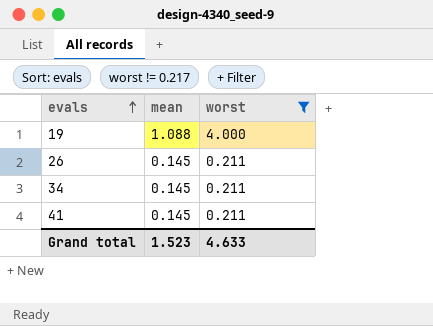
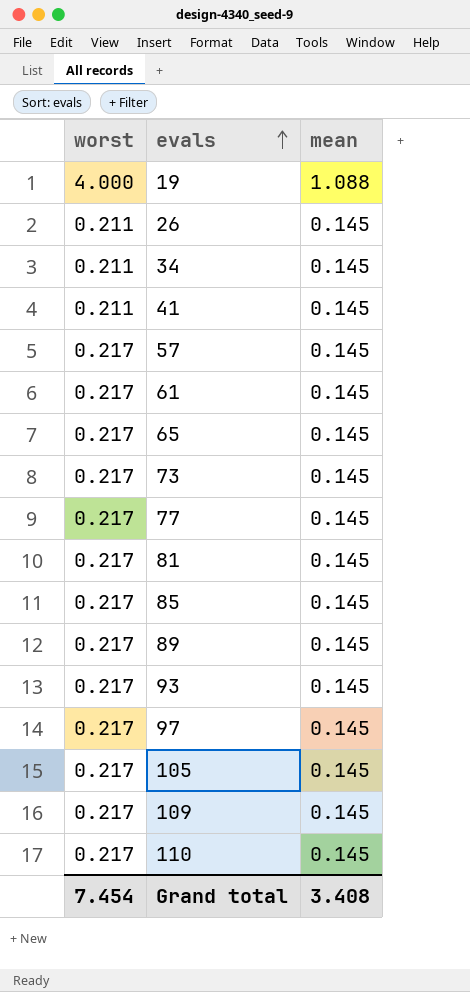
filter: worst != 0.217 -> none
column worst | position: 3 -> 1
Grand total | worst: 4.633 -> 7.454
Grand total | mean: 1.523 -> 3.408

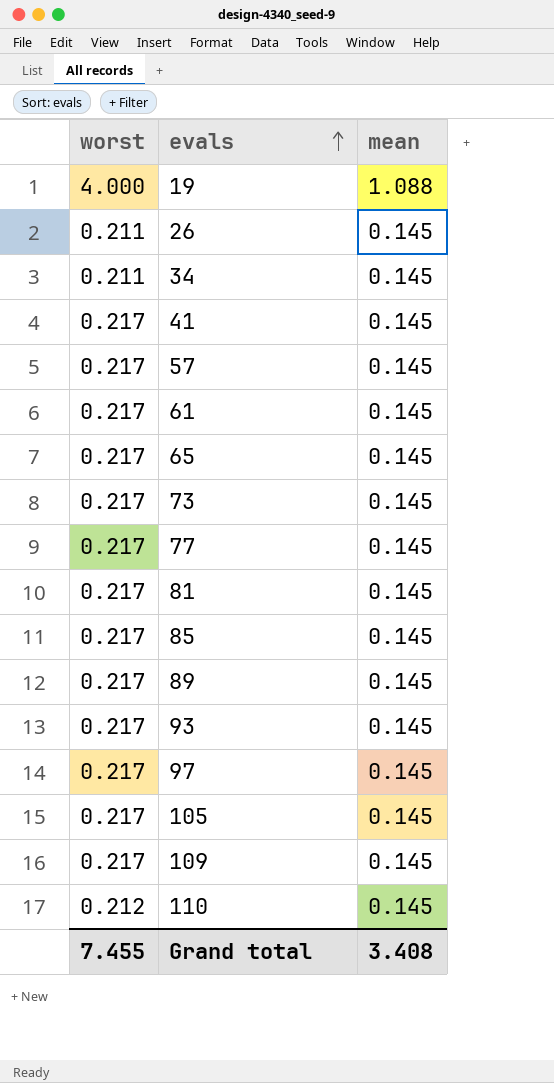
41 | worst: 0.211 -> 0.217
110 | worst: 0.217 -> 0.212
Grand total | worst: 7.454 -> 7.455

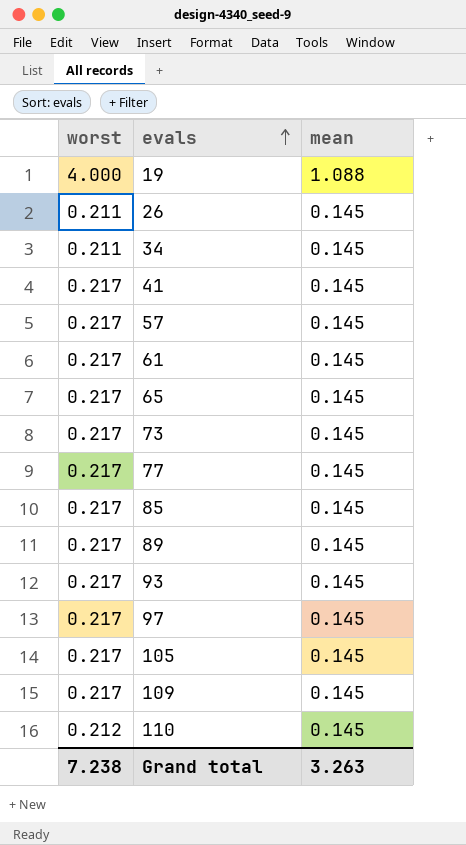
row 81: 0.217 | 0.145 -> none
Grand total | worst: 7.455 -> 7.238
Grand total | mean: 3.408 -> 3.263

